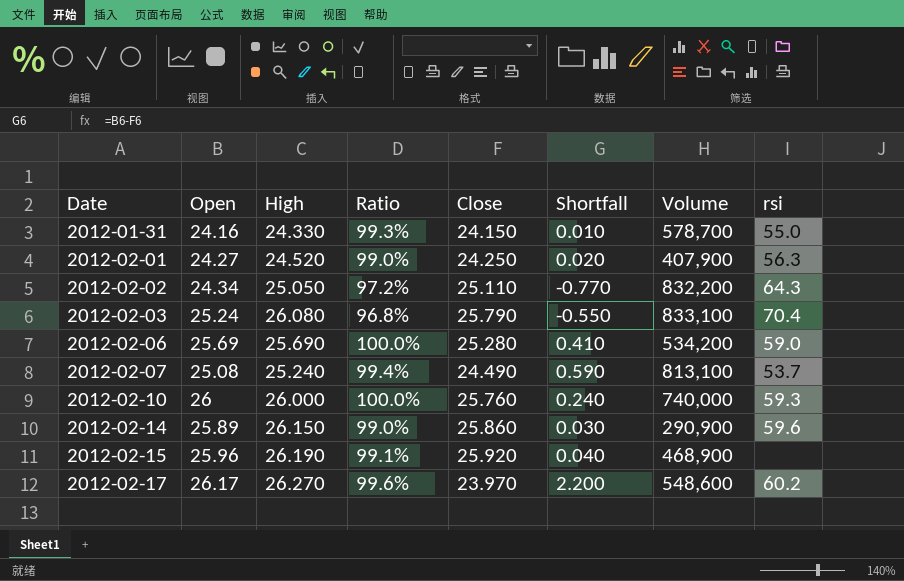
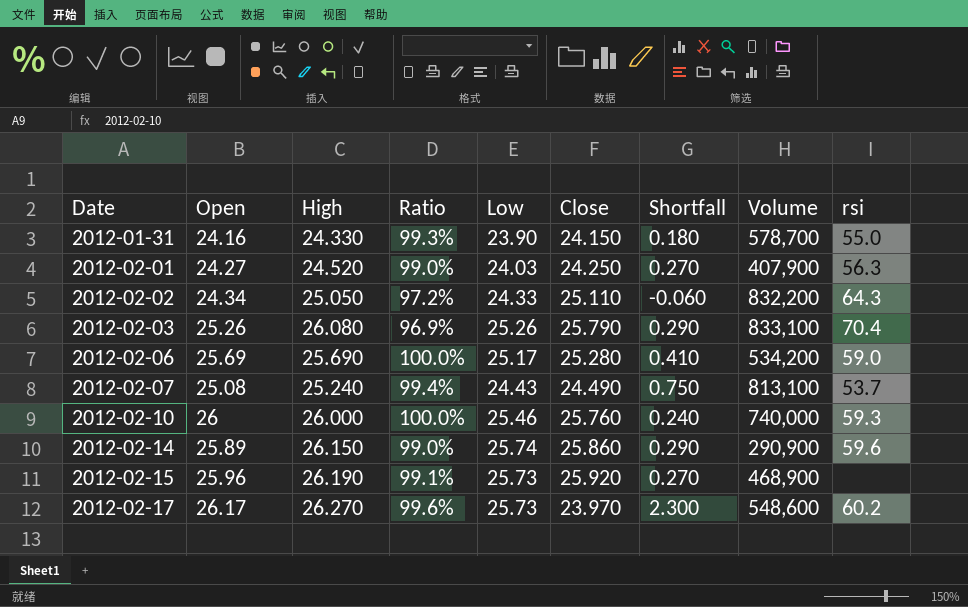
column Low | position: none -> 5
column Shortfall | formula: [Open] - [Close] -> [High] - [Close]
2012-02-03 | Open: 25.24 -> 25.26
2012-02-03 | Ratio: 96.8% -> 96.9%

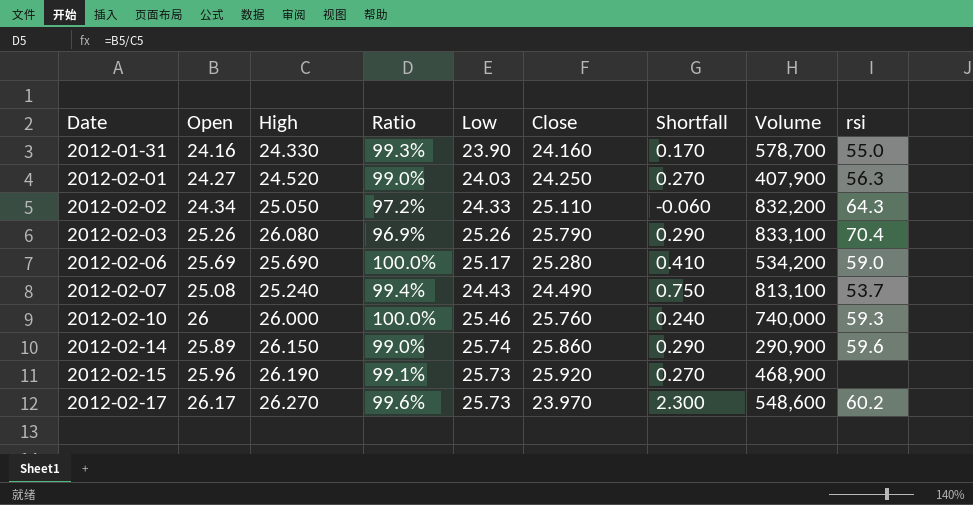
2012-01-31 | Close: 24.150 -> 24.160
2012-01-31 | Shortfall: 0.180 -> 0.170

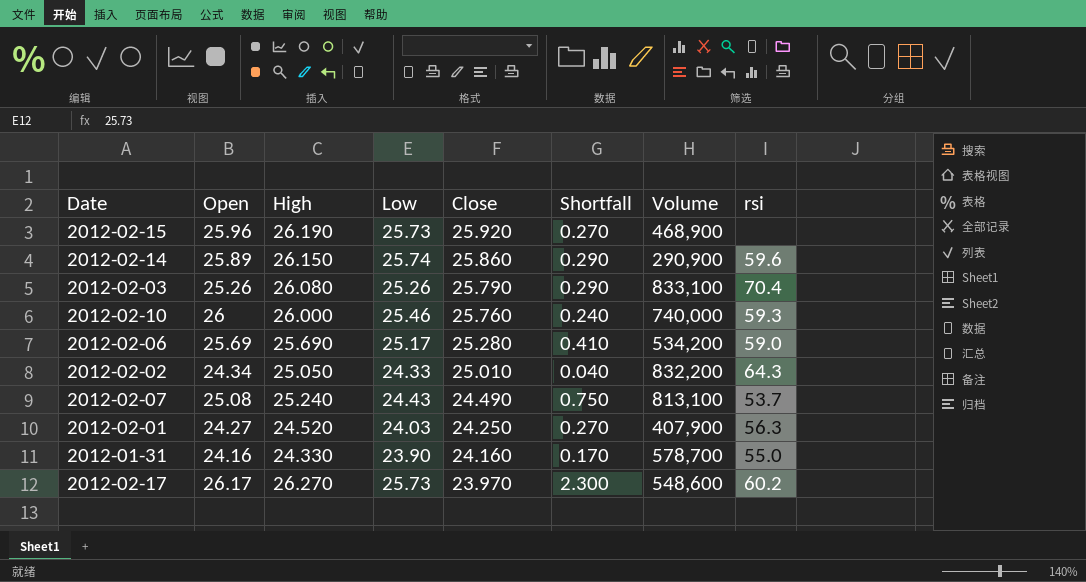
row order: Date ascending -> Close descending
column Ratio | formula: [Open] / [High] -> none
2012-02-02 | Close: 25.110 -> 25.010
2012-02-02 | Shortfall: -0.060 -> 0.040

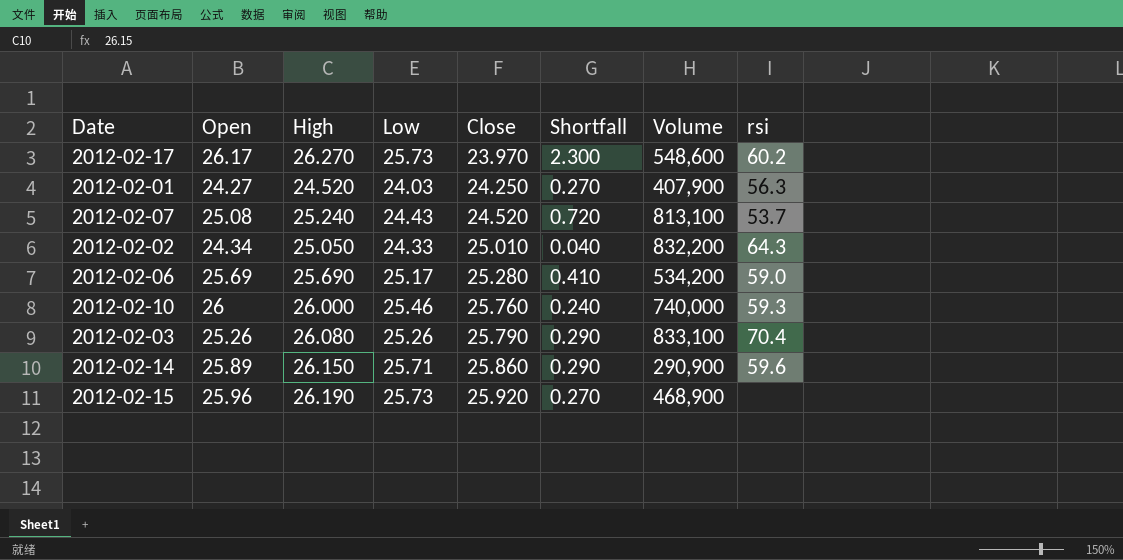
row order: Close descending -> Close ascending
row 2012-01-31: 24.16 | 24.330 | 23.90 | 24.160 | 0.170 | 578,700 | 55.0 -> none
2012-02-07 | Close: 24.490 -> 24.520
2012-02-07 | Shortfall: 0.750 -> 0.720
2012-02-14 | Low: 25.74 -> 25.71

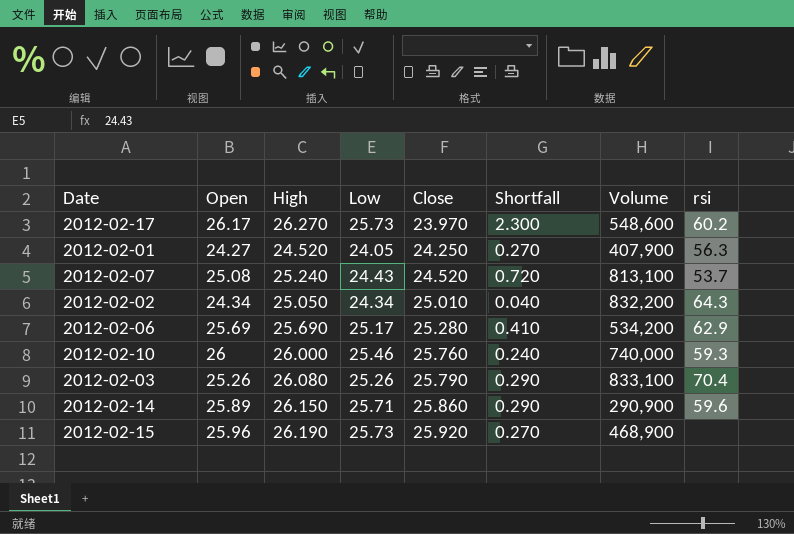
2012-02-01 | Low: 24.03 -> 24.05
2012-02-02 | Low: 24.33 -> 24.34
2012-02-06 | rsi: 59.0 -> 62.9

